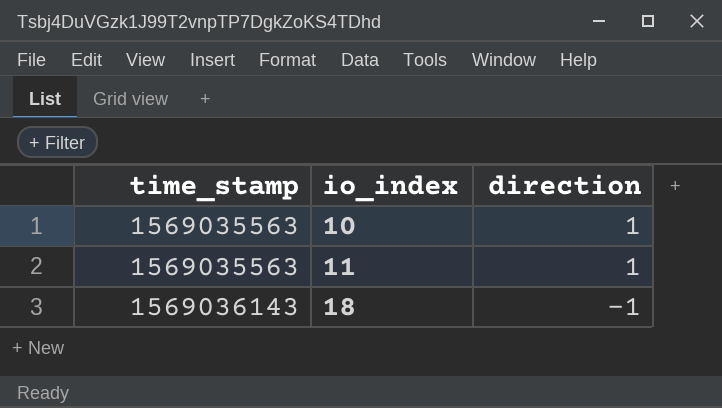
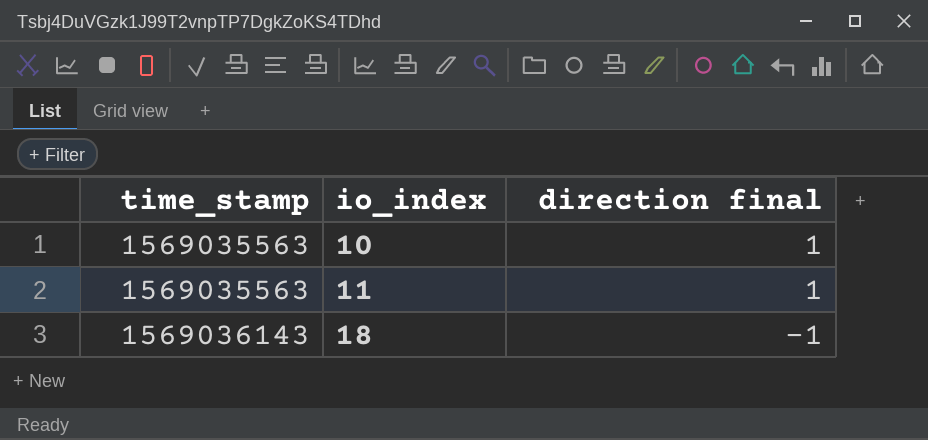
column name: direction -> direction final

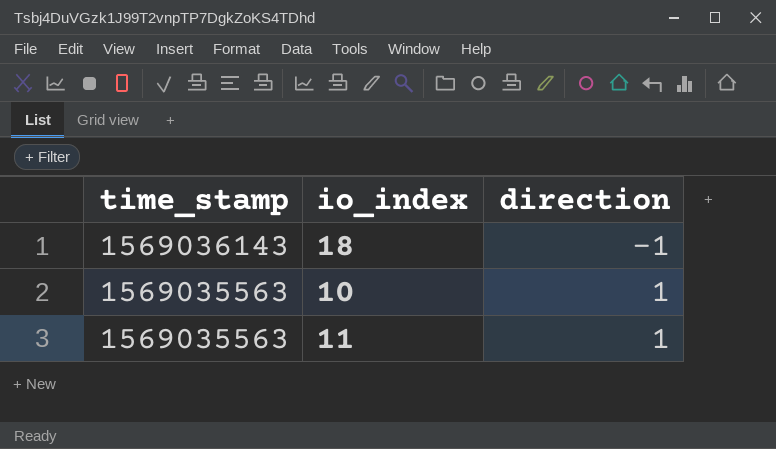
row order: time_stamp ascending -> time_stamp descending
column name: direction final -> direction

